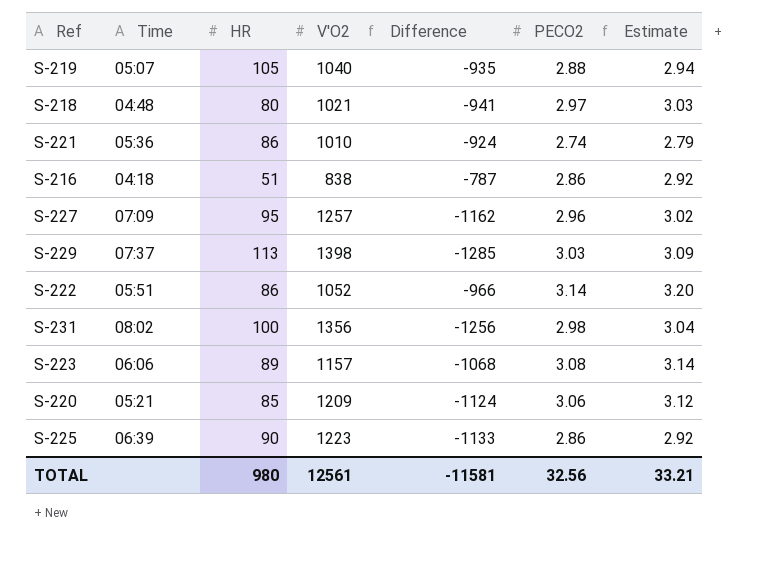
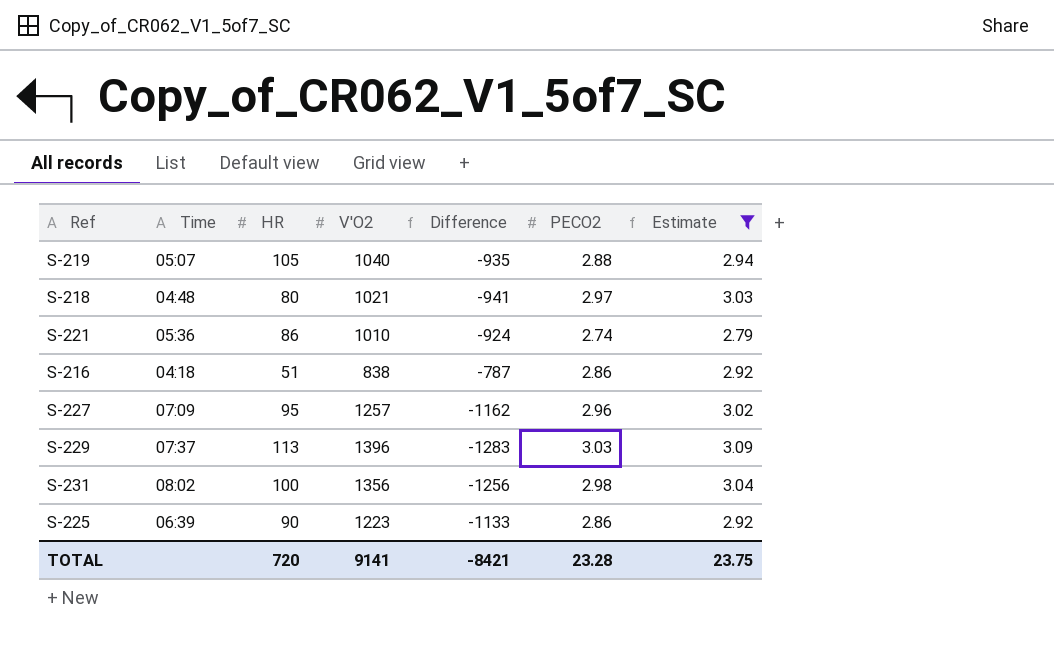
filter: none -> Estimate <= 3.09
S-229 | V'O2: 1398 -> 1396
S-229 | Difference: -1285 -> -1283
TOTAL | HR: 980 -> 720
TOTAL | V'O2: 12561 -> 9141
TOTAL | Difference: -11581 -> -8421
TOTAL | PECO2: 32.56 -> 23.28
TOTAL | Estimate: 33.21 -> 23.75

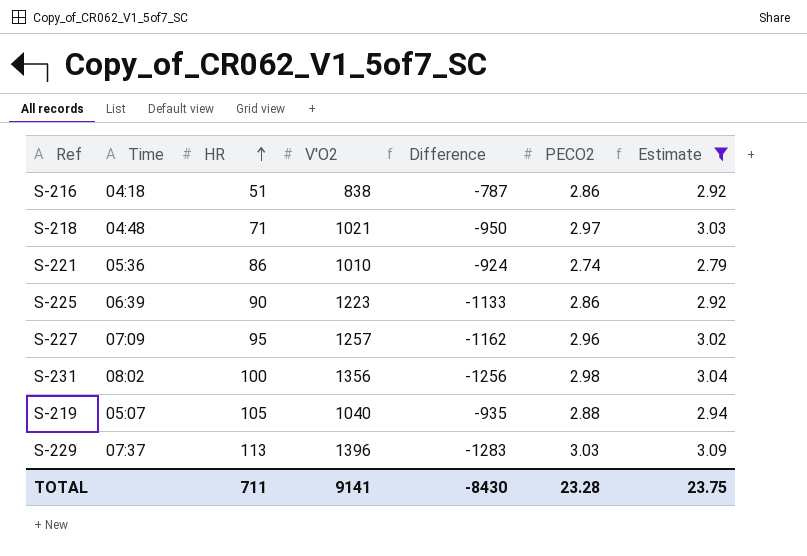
row order: none -> HR ascending
S-218 | HR: 80 -> 71
S-218 | Difference: -941 -> -950
TOTAL | HR: 720 -> 711
TOTAL | Difference: -8421 -> -8430

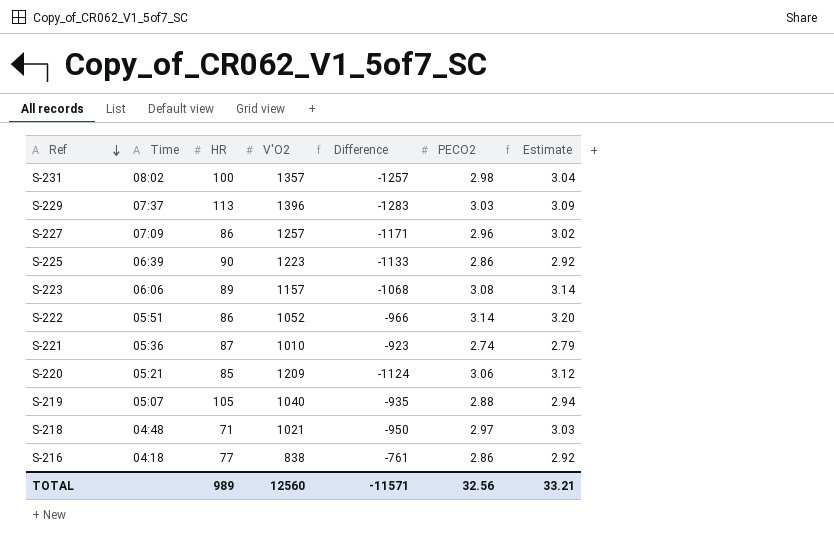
filter: Estimate <= 3.09 -> none
row order: HR ascending -> Ref descending
S-231 | V'O2: 1356 -> 1357
S-231 | Difference: -1256 -> -1257
S-227 | HR: 95 -> 86
S-227 | Difference: -1162 -> -1171
S-221 | HR: 86 -> 87
S-221 | Difference: -924 -> -923
S-216 | HR: 51 -> 77
S-216 | Difference: -787 -> -761
TOTAL | HR: 711 -> 989
TOTAL | V'O2: 9141 -> 12560
TOTAL | Difference: -8430 -> -11571
TOTAL | PECO2: 23.28 -> 32.56
TOTAL | Estimate: 23.75 -> 33.21

